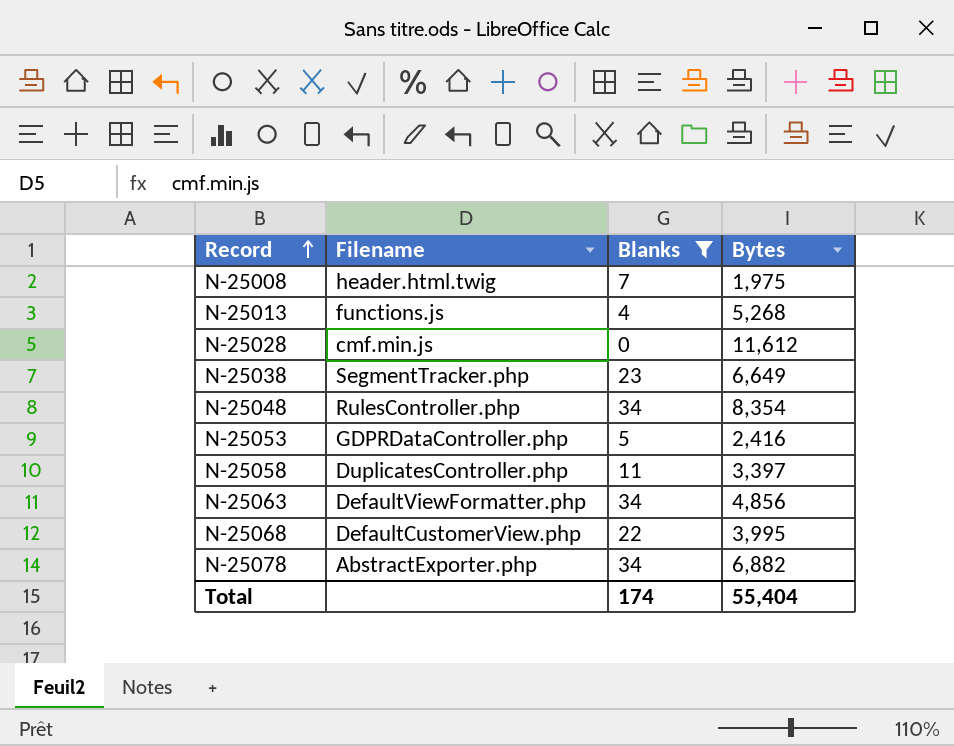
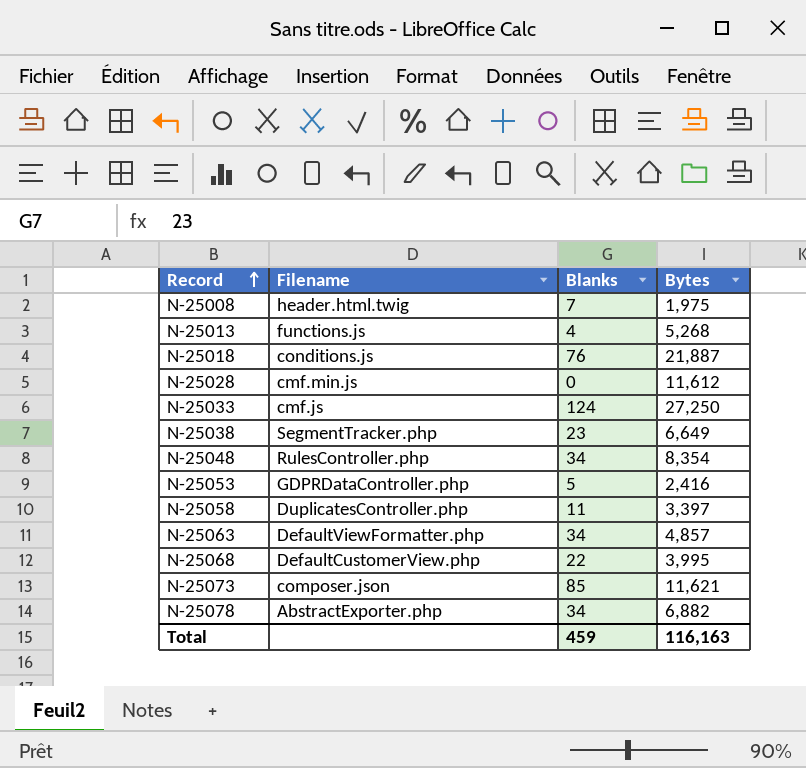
filter: Blanks <= 34 -> none
N-25063 | Bytes: 4,856 -> 4,857
Total | Blanks: 174 -> 459
Total | Bytes: 55,404 -> 116,163

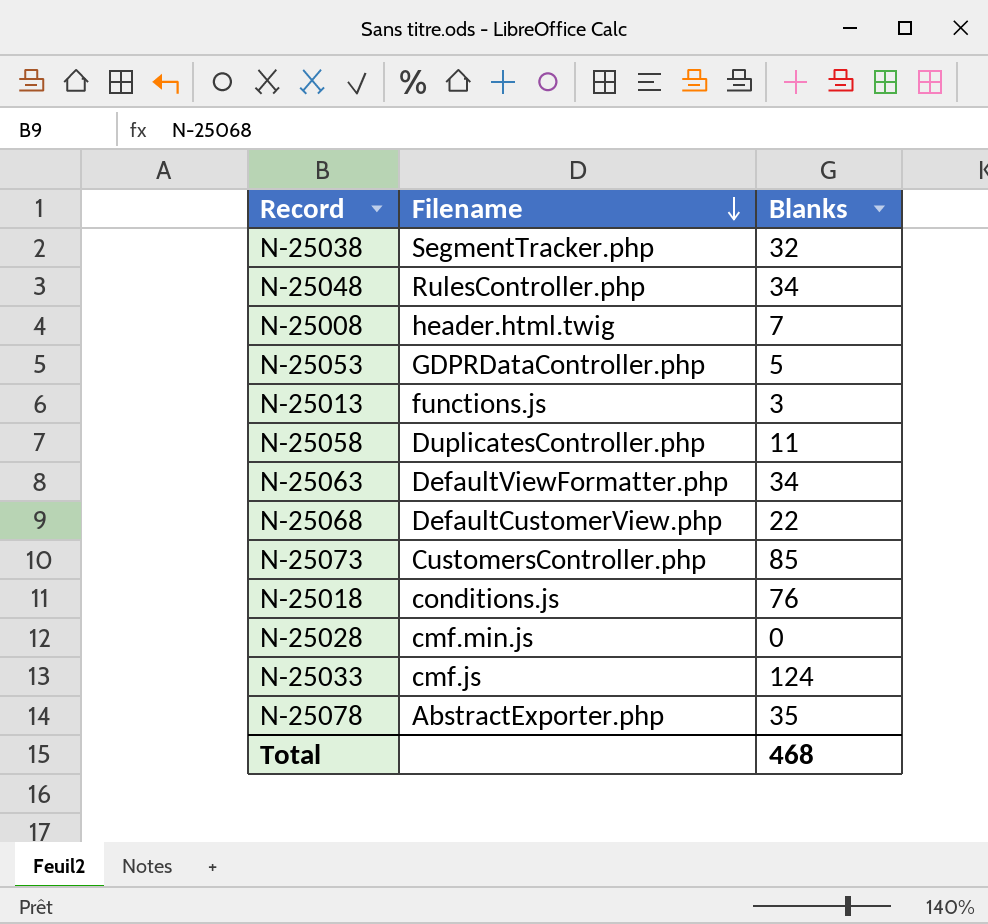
row order: Record ascending -> Filename descending
column Bytes | position: 4 -> none
N-25038 | Blanks: 23 -> 32
N-25013 | Blanks: 4 -> 3
N-25073 | Filename: composer.json -> CustomersController.php
N-25078 | Blanks: 34 -> 35
Total | Blanks: 459 -> 468

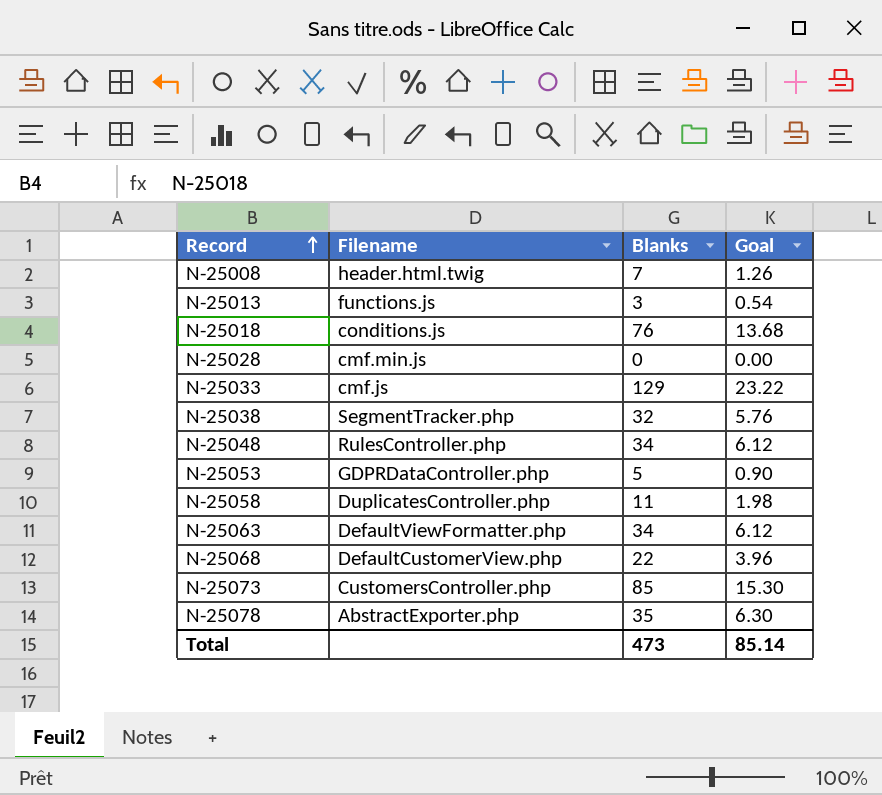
row order: Filename descending -> Record ascending
column Goal | formula: none -> [Blanks] * 0.18
N-25033 | Blanks: 124 -> 129
Total | Blanks: 468 -> 473

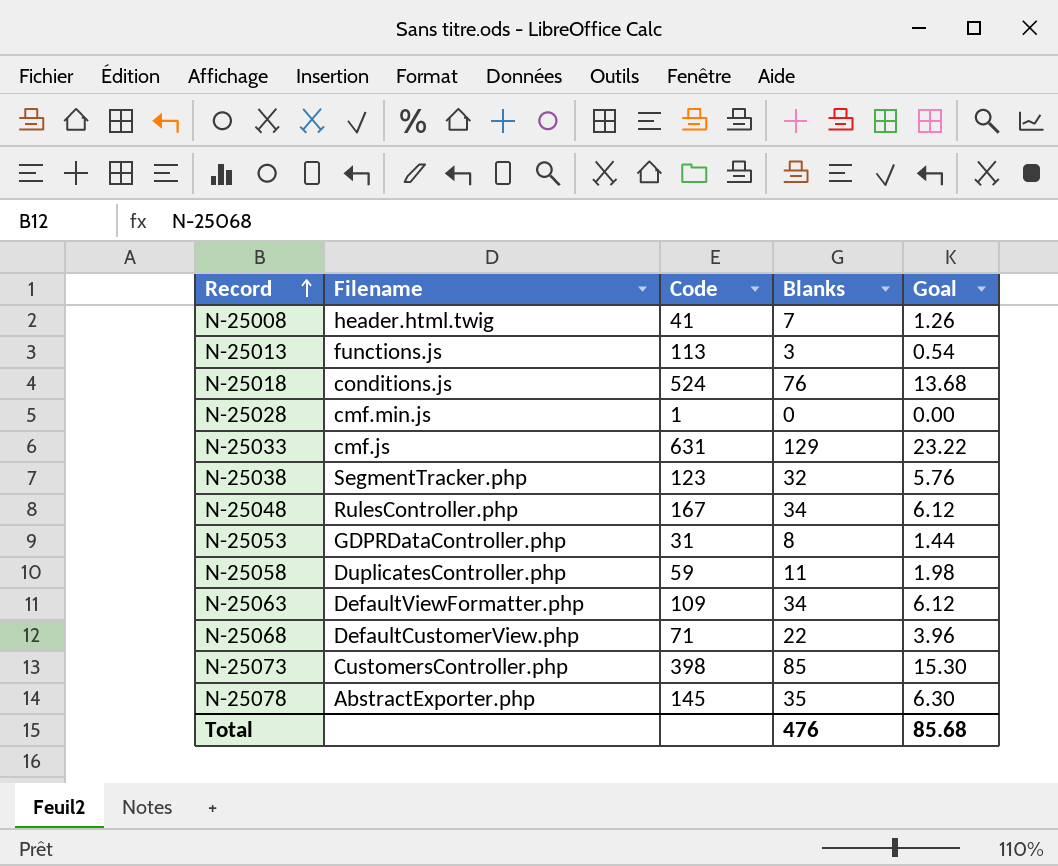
column Code | position: none -> 3
N-25053 | Blanks: 5 -> 8
N-25053 | Goal: 0.90 -> 1.44
Total | Blanks: 473 -> 476
Total | Goal: 85.14 -> 85.68

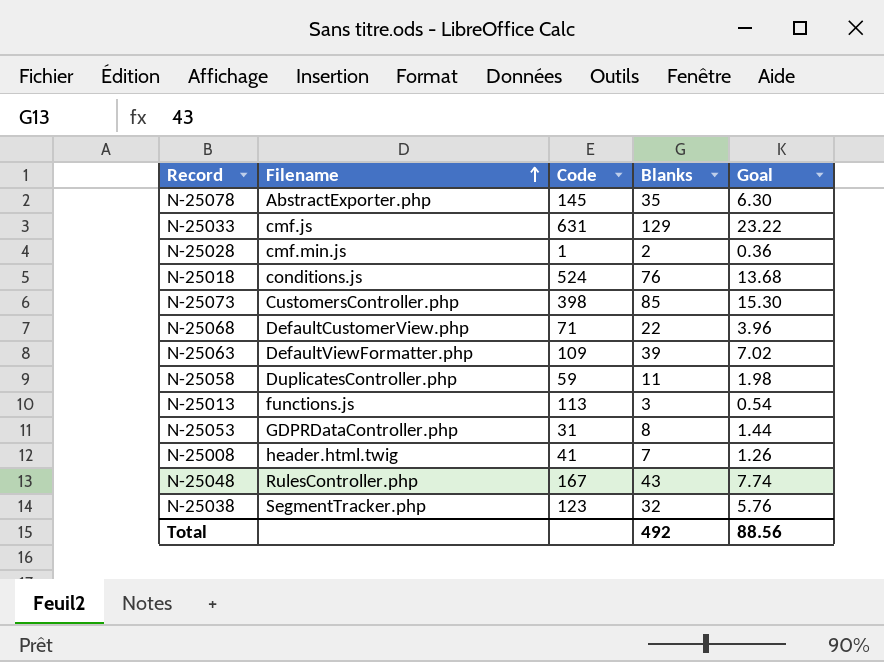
row order: Record ascending -> Filename ascending
N-25028 | Blanks: 0 -> 2
N-25028 | Goal: 0.00 -> 0.36
N-25063 | Blanks: 34 -> 39
N-25063 | Goal: 6.12 -> 7.02
N-25048 | Blanks: 34 -> 43
N-25048 | Goal: 6.12 -> 7.74
Total | Blanks: 476 -> 492
Total | Goal: 85.68 -> 88.56

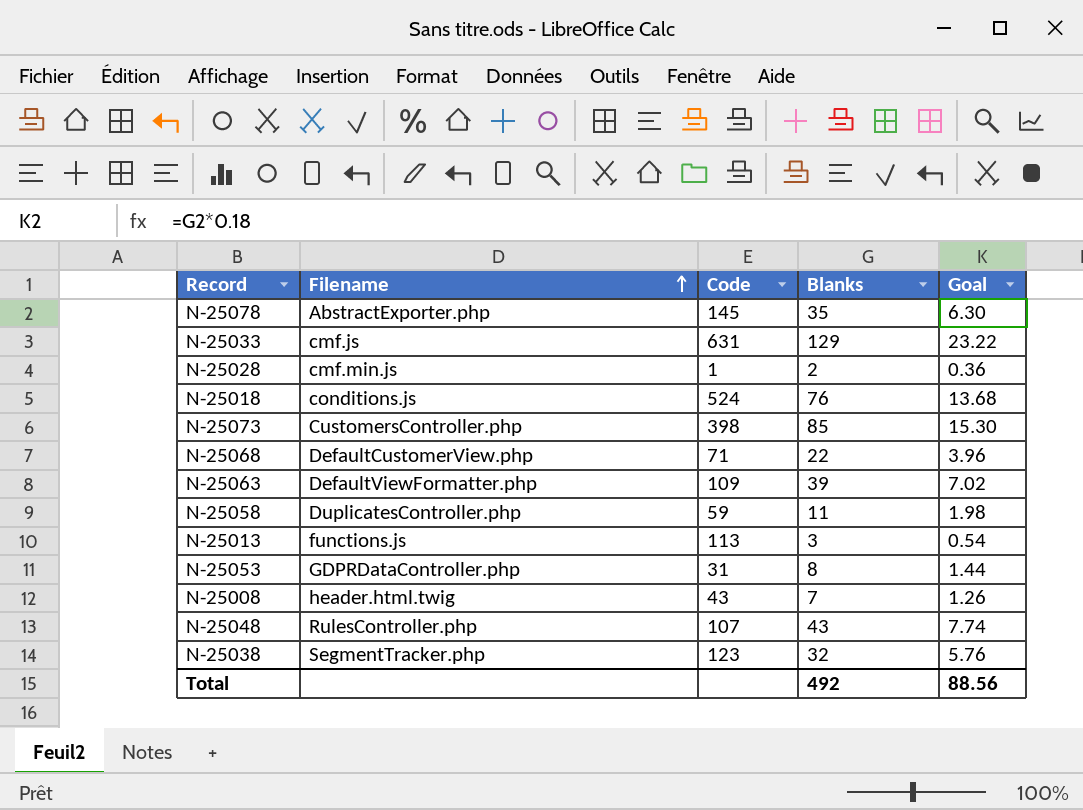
N-25008 | Code: 41 -> 43
N-25048 | Code: 167 -> 107

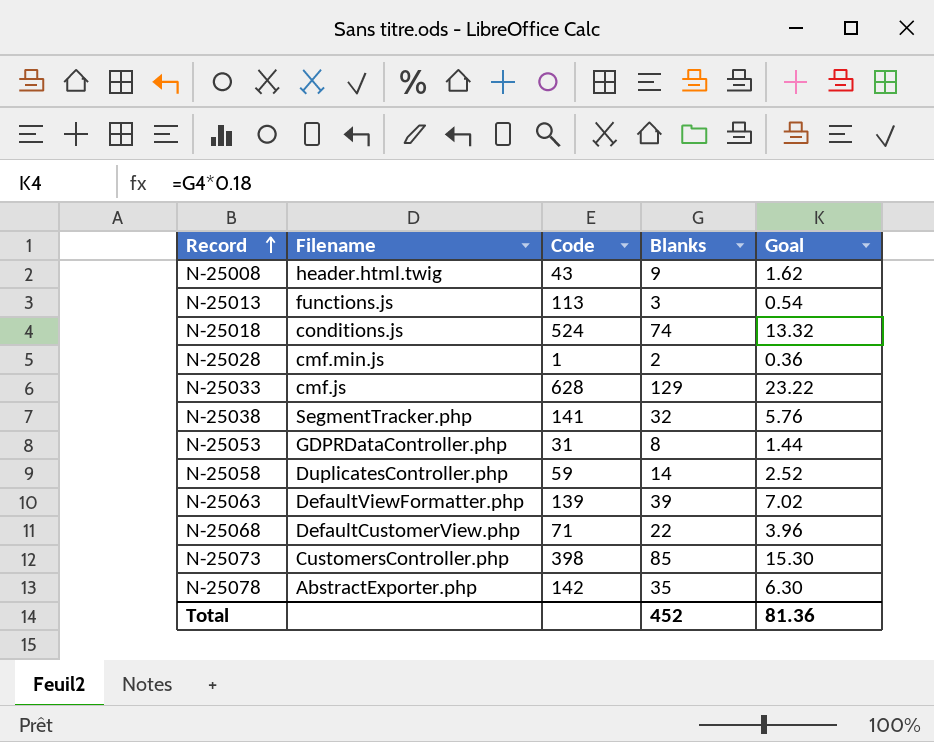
row order: Filename ascending -> Record ascending
row N-25048: RulesController.php | 107 | 43 | 7.74 -> none
N-25008 | Blanks: 7 -> 9
N-25008 | Goal: 1.26 -> 1.62
N-25018 | Blanks: 76 -> 74
N-25018 | Goal: 13.68 -> 13.32
N-25033 | Code: 631 -> 628
N-25038 | Code: 123 -> 141
N-25058 | Blanks: 11 -> 14
N-25058 | Goal: 1.98 -> 2.52
N-25063 | Code: 109 -> 139
N-25078 | Code: 145 -> 142
Total | Blanks: 492 -> 452
Total | Goal: 88.56 -> 81.36

